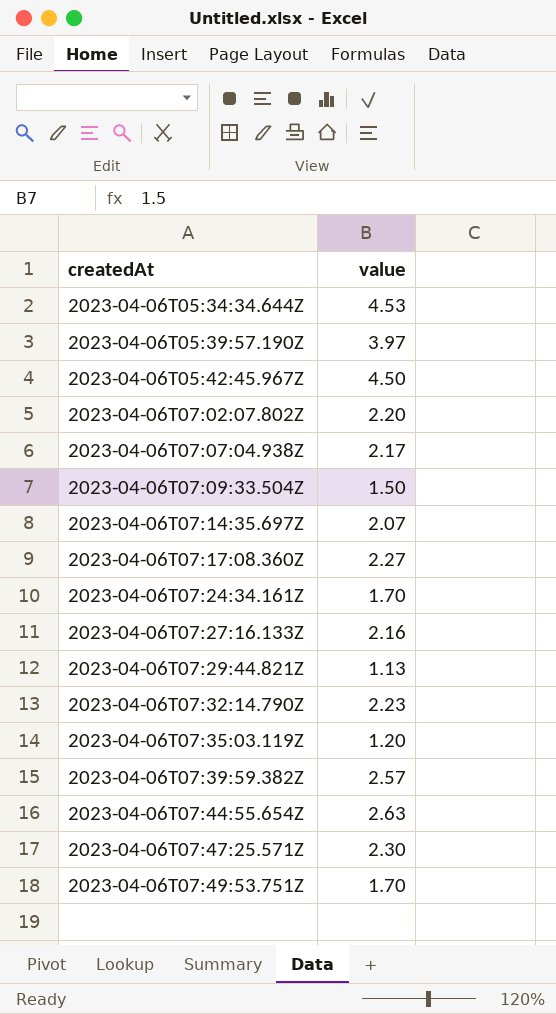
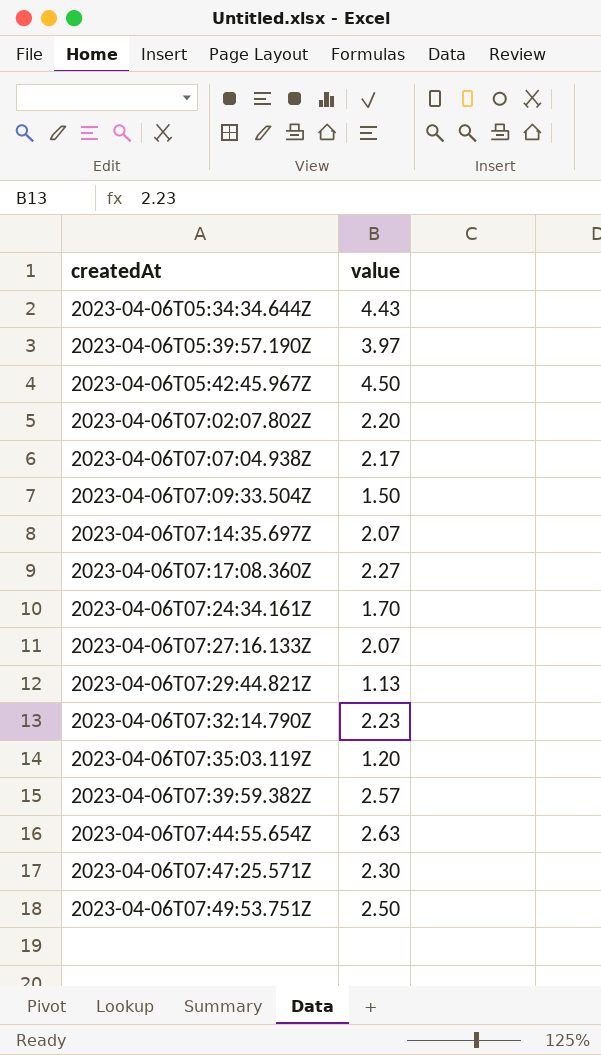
2023-04-06T05:34:34.644Z | value: 4.53 -> 4.43
2023-04-06T07:27:16.133Z | value: 2.16 -> 2.07
2023-04-06T07:49:53.751Z | value: 1.70 -> 2.50

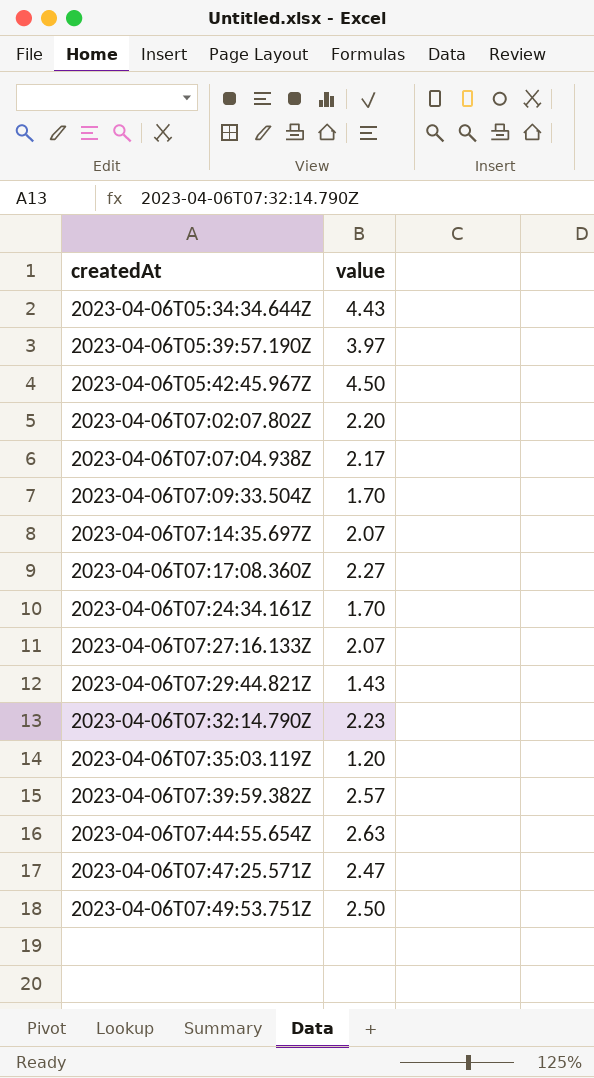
2023-04-06T07:09:33.504Z | value: 1.50 -> 1.70
2023-04-06T07:29:44.821Z | value: 1.13 -> 1.43
2023-04-06T07:47:25.571Z | value: 2.30 -> 2.47

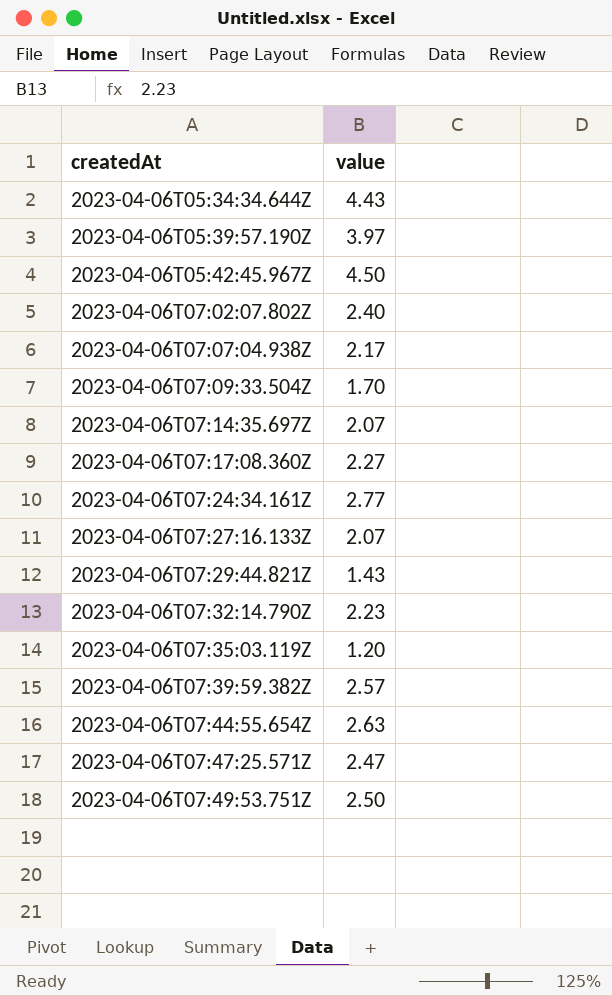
2023-04-06T07:02:07.802Z | value: 2.20 -> 2.40
2023-04-06T07:24:34.161Z | value: 1.70 -> 2.77

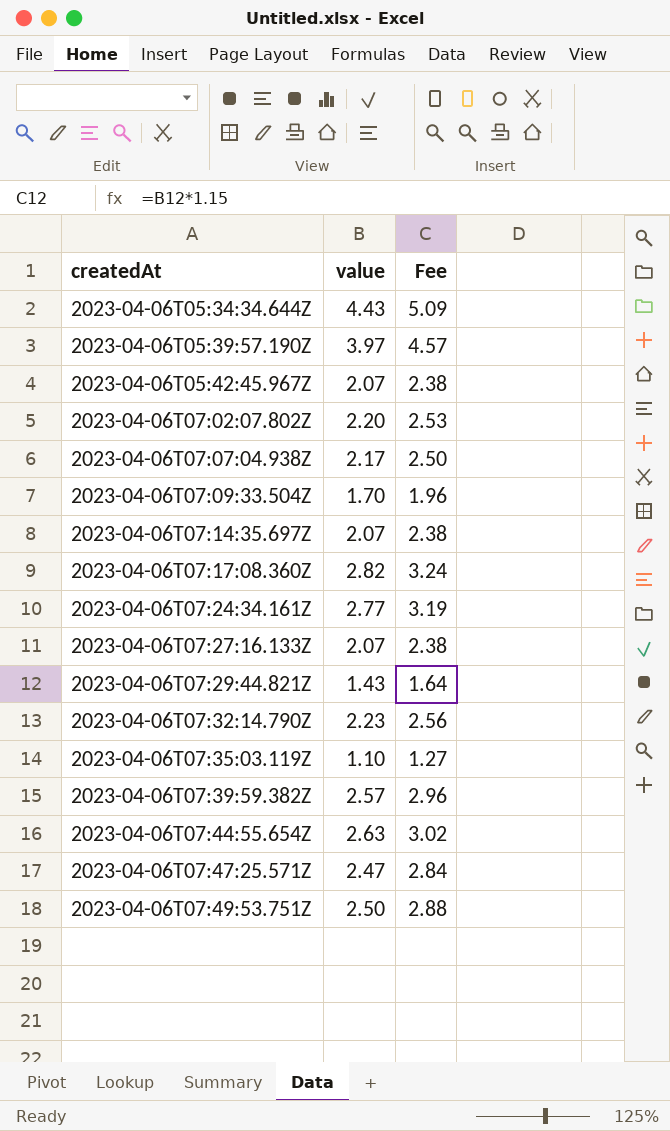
column Fee | formula: none -> [value] * 1.15
2023-04-06T05:42:45.967Z | value: 4.50 -> 2.07
2023-04-06T07:02:07.802Z | value: 2.40 -> 2.20
2023-04-06T07:17:08.360Z | value: 2.27 -> 2.82
2023-04-06T07:35:03.119Z | value: 1.20 -> 1.10

